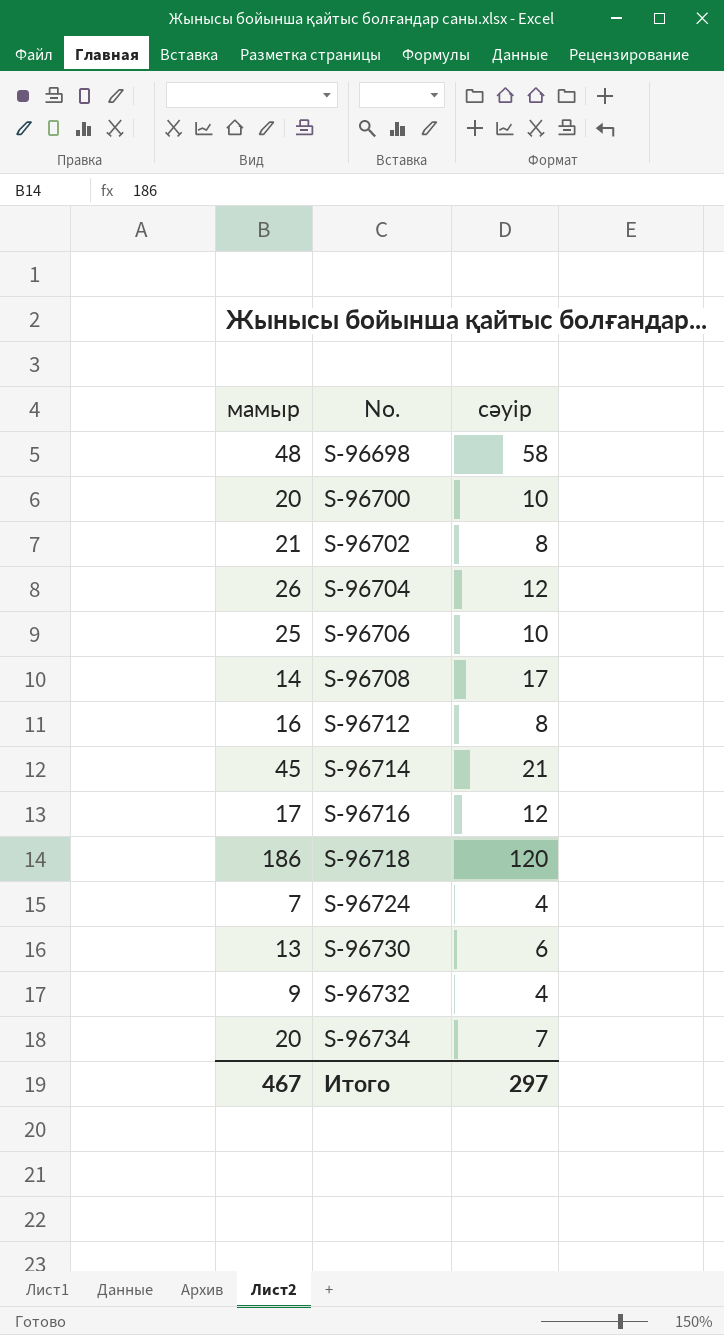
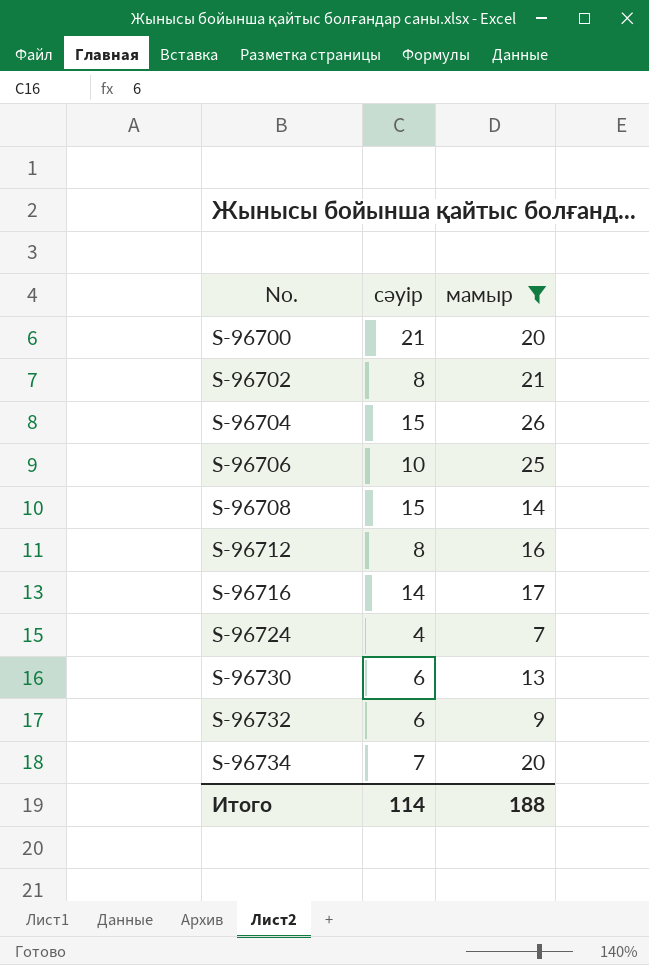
filter: none -> мамыр <= 26
column мамыр | position: 1 -> 3
S-96700 | сәуір: 10 -> 21
S-96704 | сәуір: 12 -> 15
S-96708 | сәуір: 17 -> 15
S-96716 | сәуір: 12 -> 14
S-96732 | сәуір: 4 -> 6
Итого | сәуір: 297 -> 114
Итого | мамыр: 467 -> 188

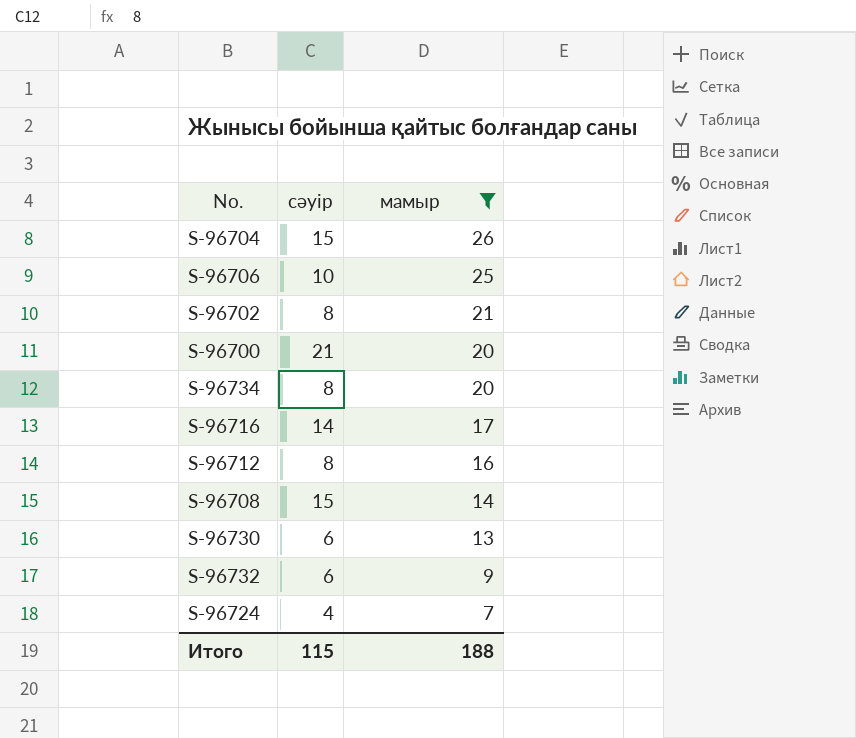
row order: No. ascending -> мамыр descending
S-96734 | сәуір: 7 -> 8
Итого | сәуір: 114 -> 115

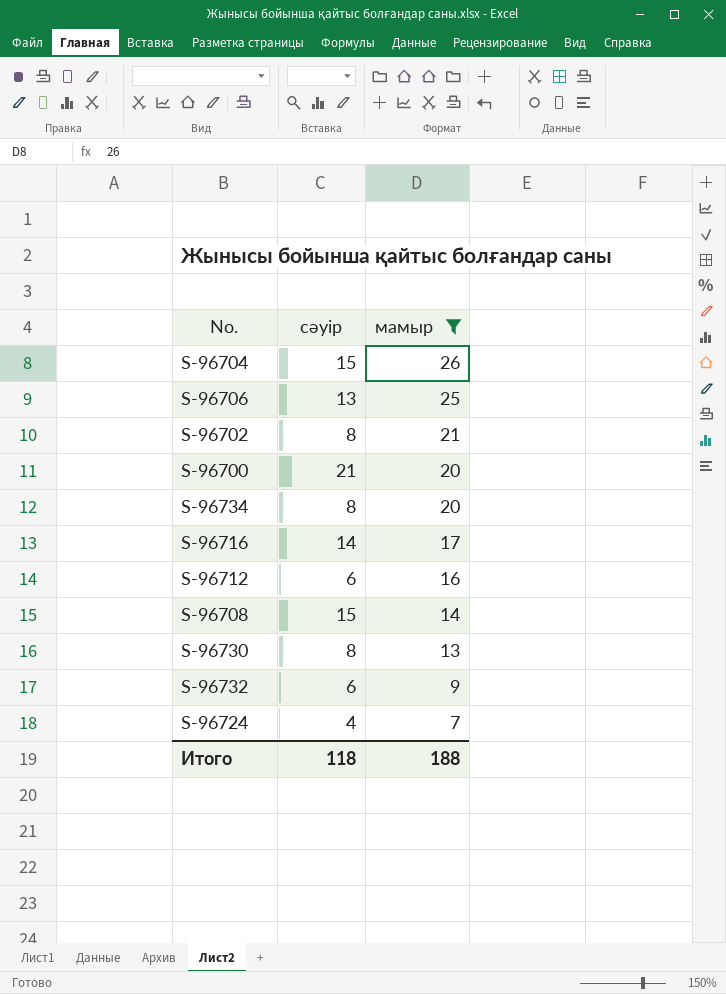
S-96706 | сәуір: 10 -> 13
S-96712 | сәуір: 8 -> 6
S-96730 | сәуір: 6 -> 8
Итого | сәуір: 115 -> 118

